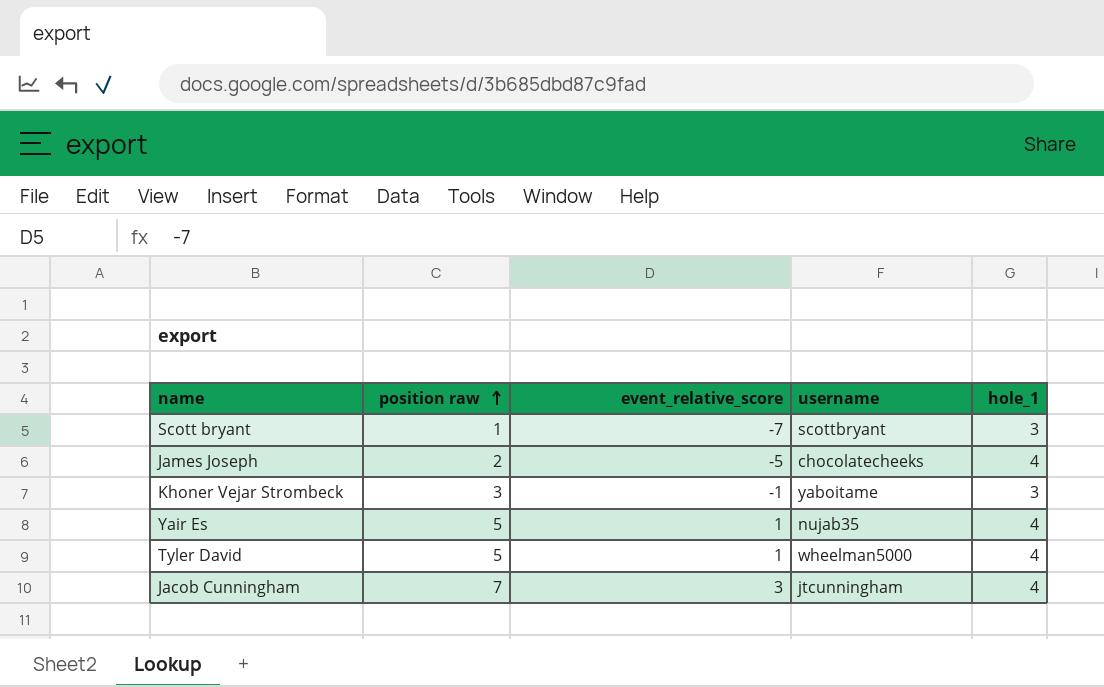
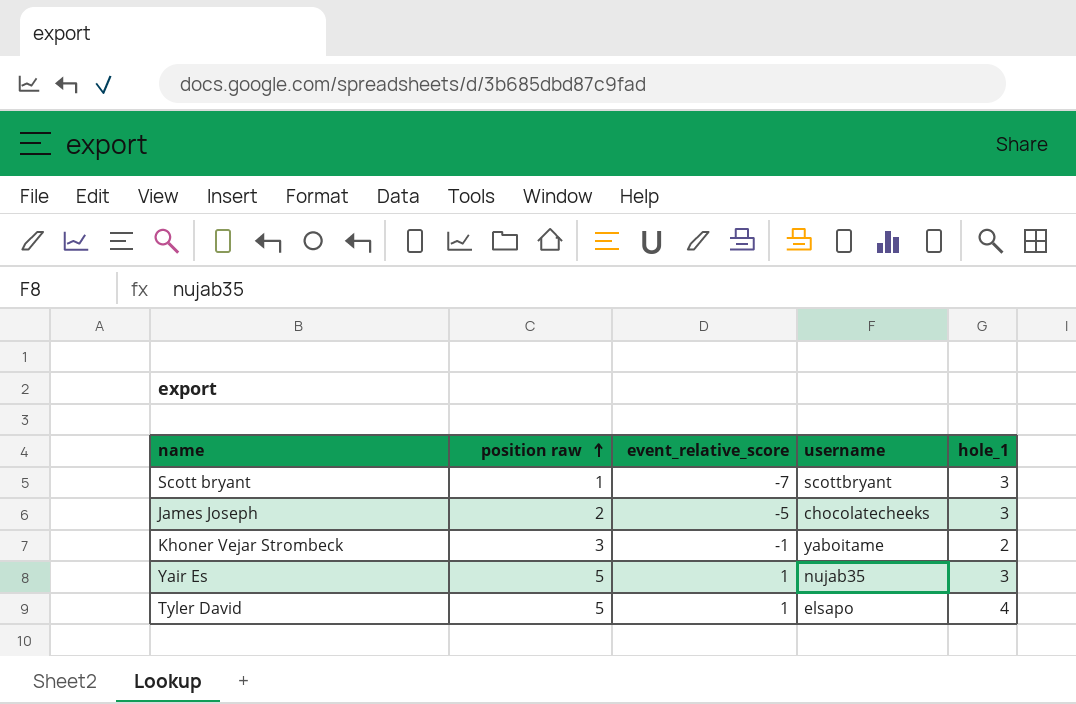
row Jacob Cunningham: 7 | 3 | jtcunningham | 4 -> none
James Joseph | hole_1: 4 -> 3
Khoner Vejar Strombeck | hole_1: 3 -> 2
Yair Es | hole_1: 4 -> 3
Tyler David | username: wheelman5000 -> elsapo

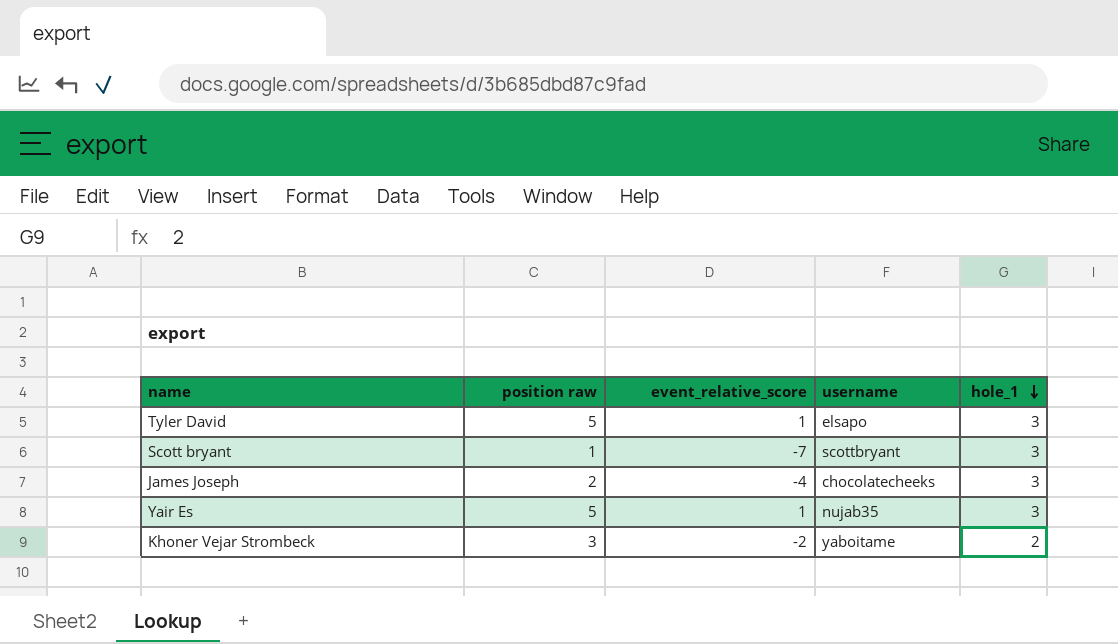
row order: position raw ascending -> hole_1 descending
Tyler David | hole_1: 4 -> 3
James Joseph | event_relative_score: -5 -> -4
Khoner Vejar Strombeck | event_relative_score: -1 -> -2

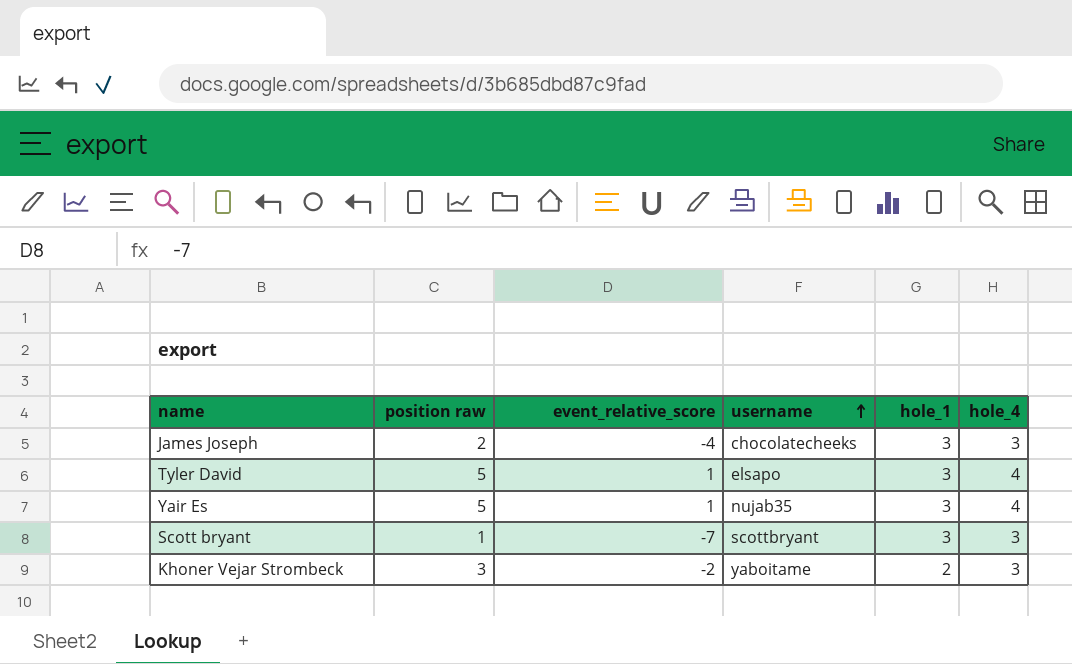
row order: hole_1 descending -> username ascending
column hole_4 | position: none -> 6

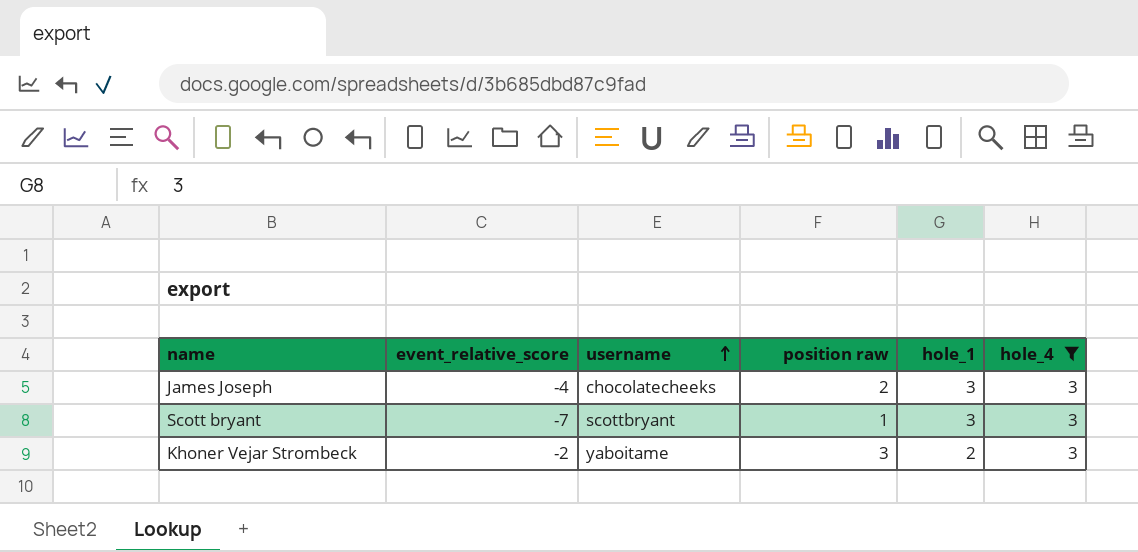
filter: none -> hole_4 = 3
column position raw | position: 2 -> 4

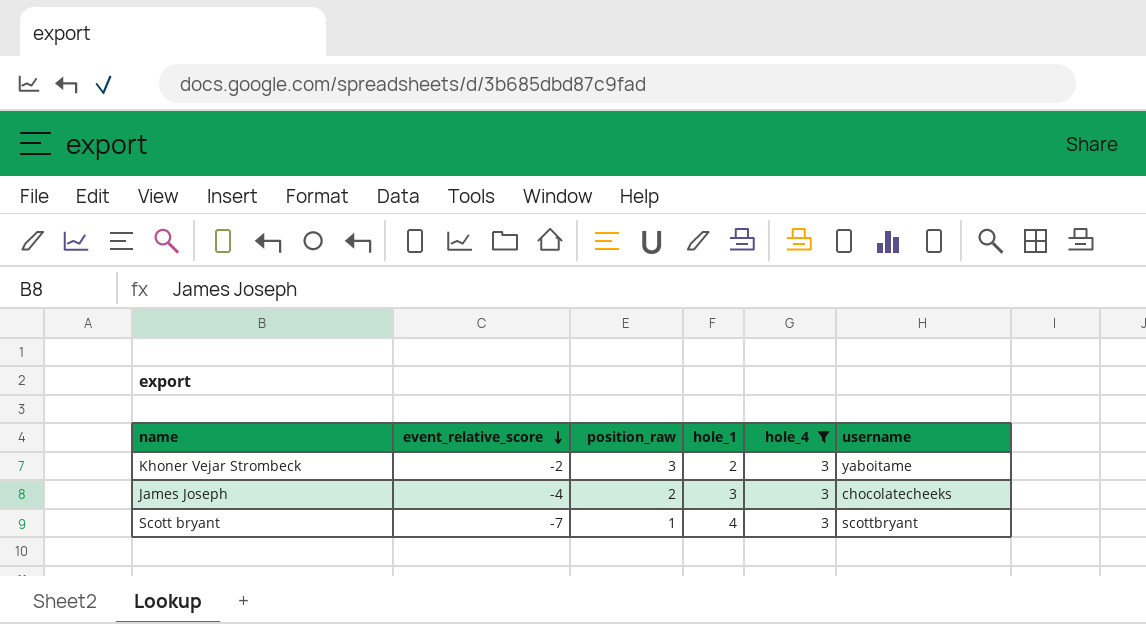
row order: username ascending -> event_relative_score descending
column name: position raw -> position_raw
column username | position: 3 -> 6
Scott bryant | hole_1: 3 -> 4

